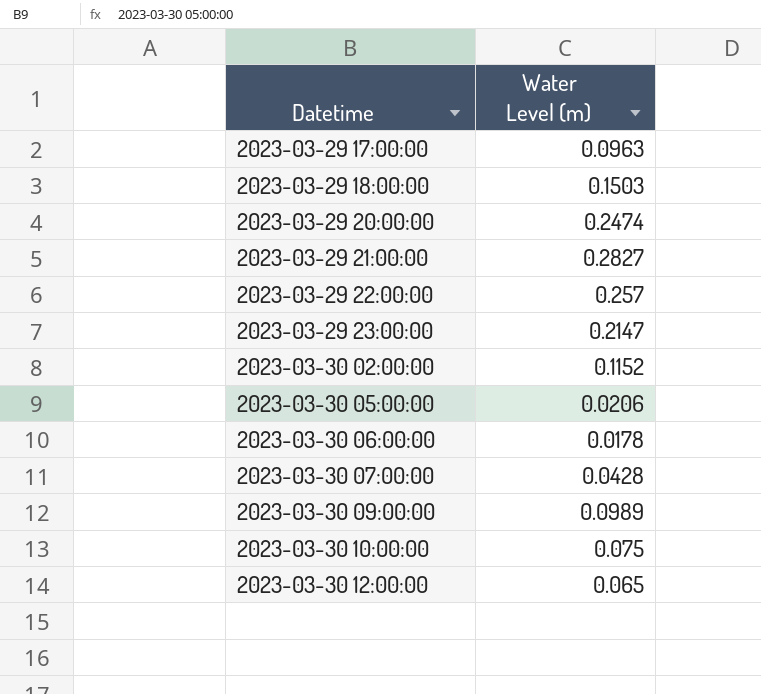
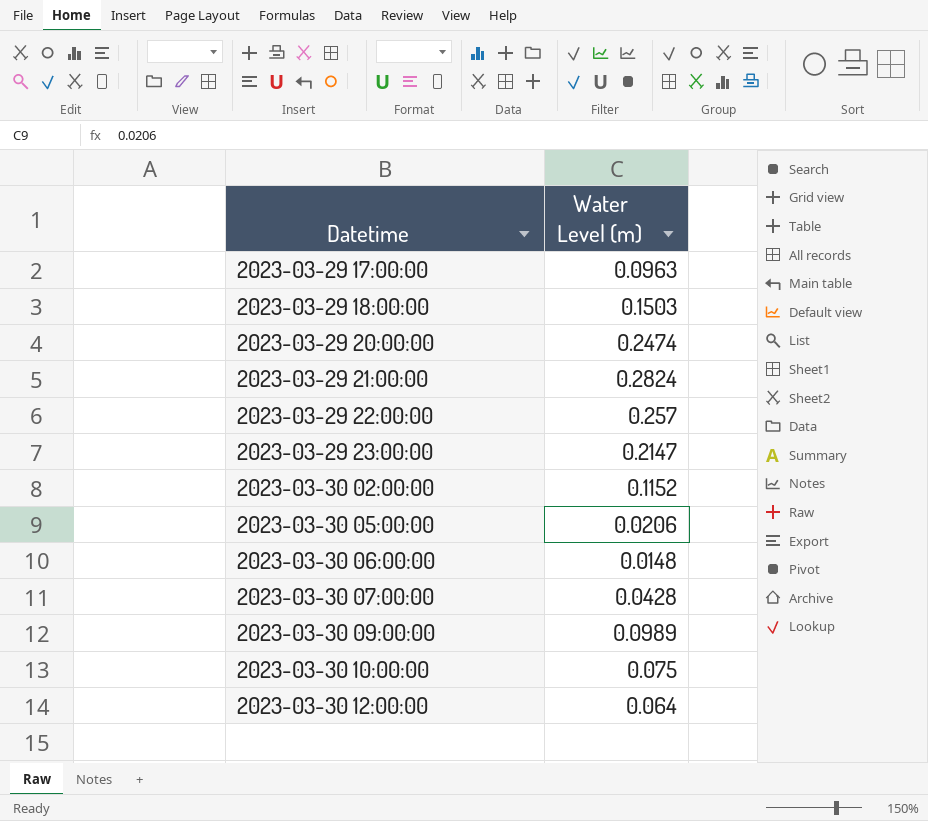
2023-03-29 21:00:00 | Water Level (m): 0.2827 -> 0.2824
2023-03-30 06:00:00 | Water Level (m): 0.0178 -> 0.0148
2023-03-30 12:00:00 | Water Level (m): 0.065 -> 0.064

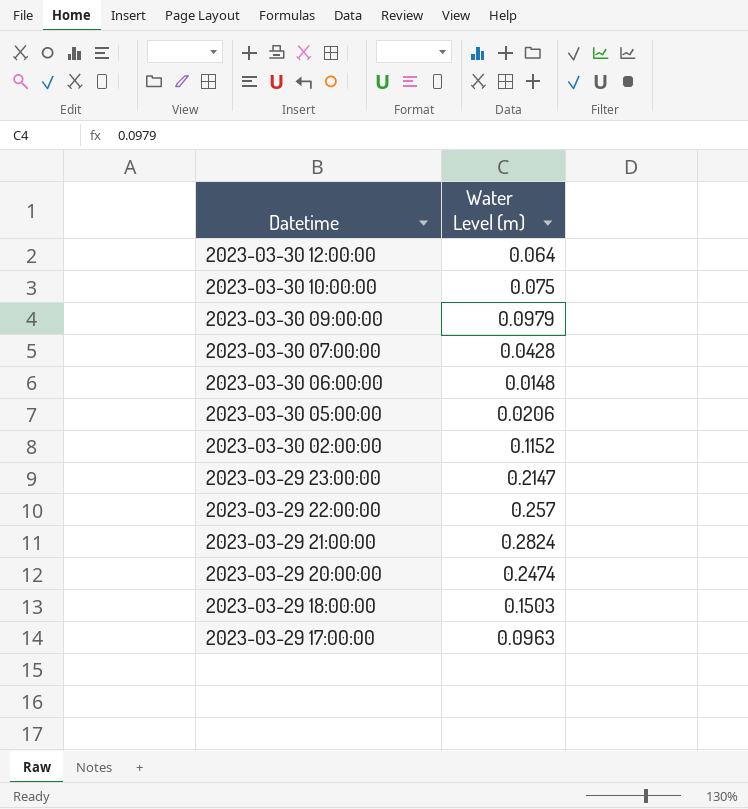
row order: Datetime ascending -> Datetime descending
2023-03-30 09:00:00 | Water Level (m): 0.0989 -> 0.0979

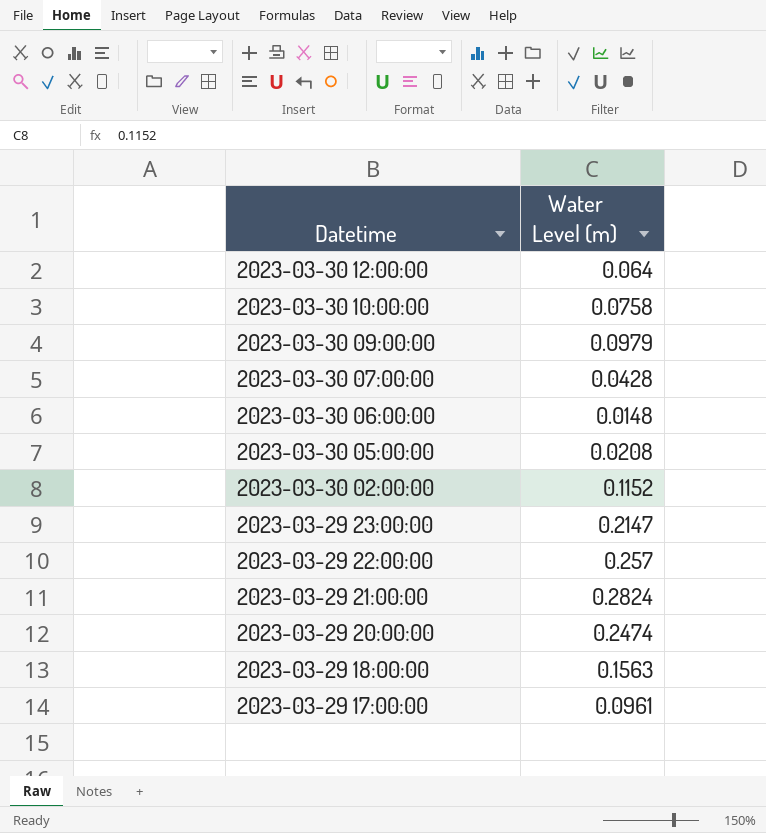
2023-03-30 10:00:00 | Water Level (m): 0.075 -> 0.0758
2023-03-30 05:00:00 | Water Level (m): 0.0206 -> 0.0208
2023-03-29 18:00:00 | Water Level (m): 0.1503 -> 0.1563
2023-03-29 17:00:00 | Water Level (m): 0.0963 -> 0.0961

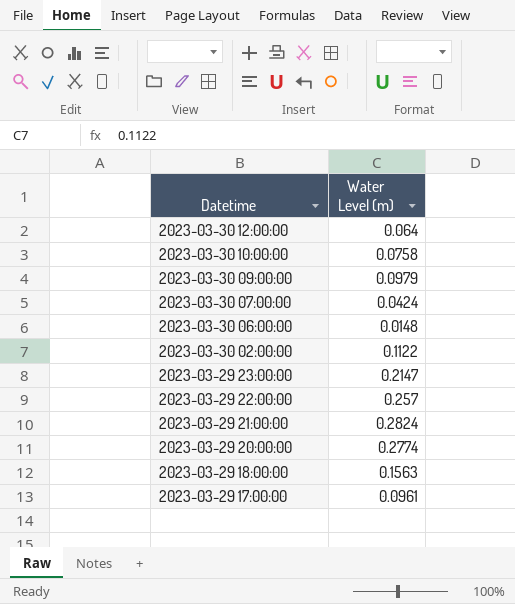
row 2023-03-30 05:00:00: 0.0208 -> none
2023-03-30 07:00:00 | Water Level (m): 0.0428 -> 0.0424
2023-03-30 02:00:00 | Water Level (m): 0.1152 -> 0.1122
2023-03-29 20:00:00 | Water Level (m): 0.2474 -> 0.2774

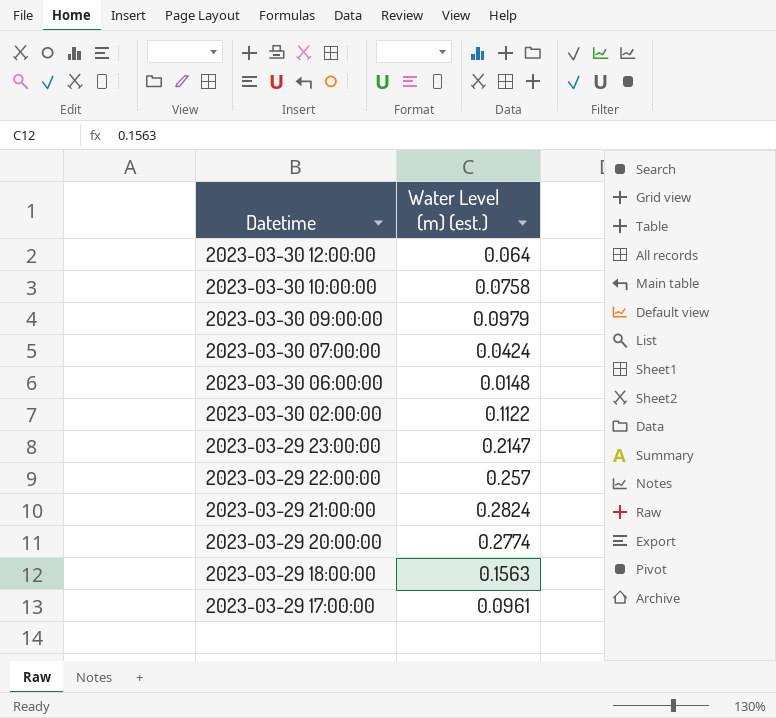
column name: Water Level (m) -> Water Level (m) (est.)

